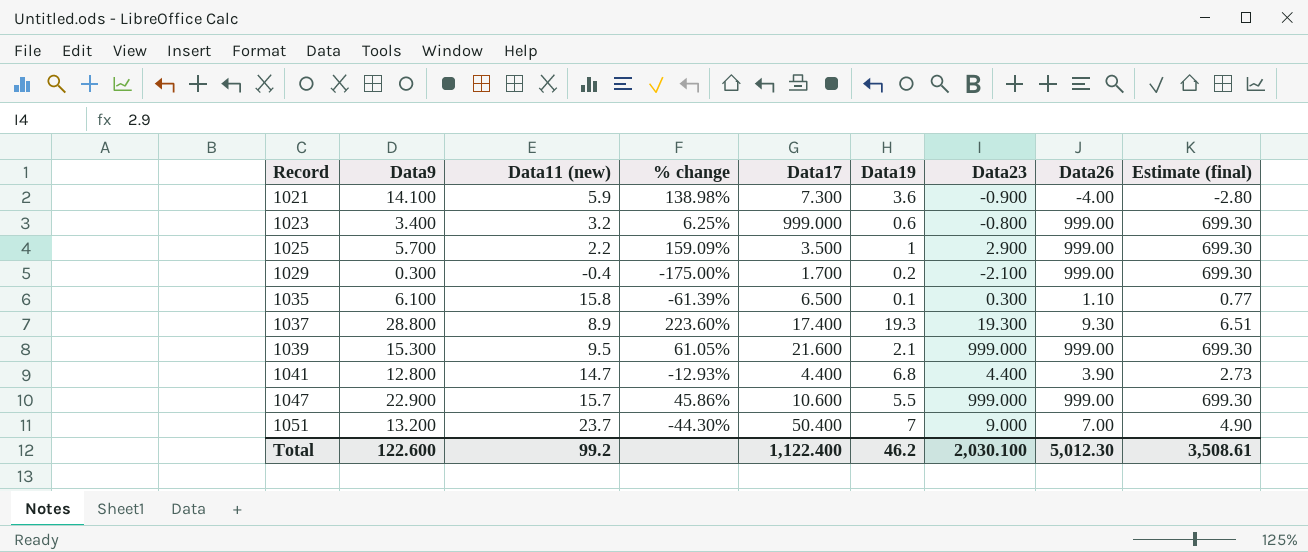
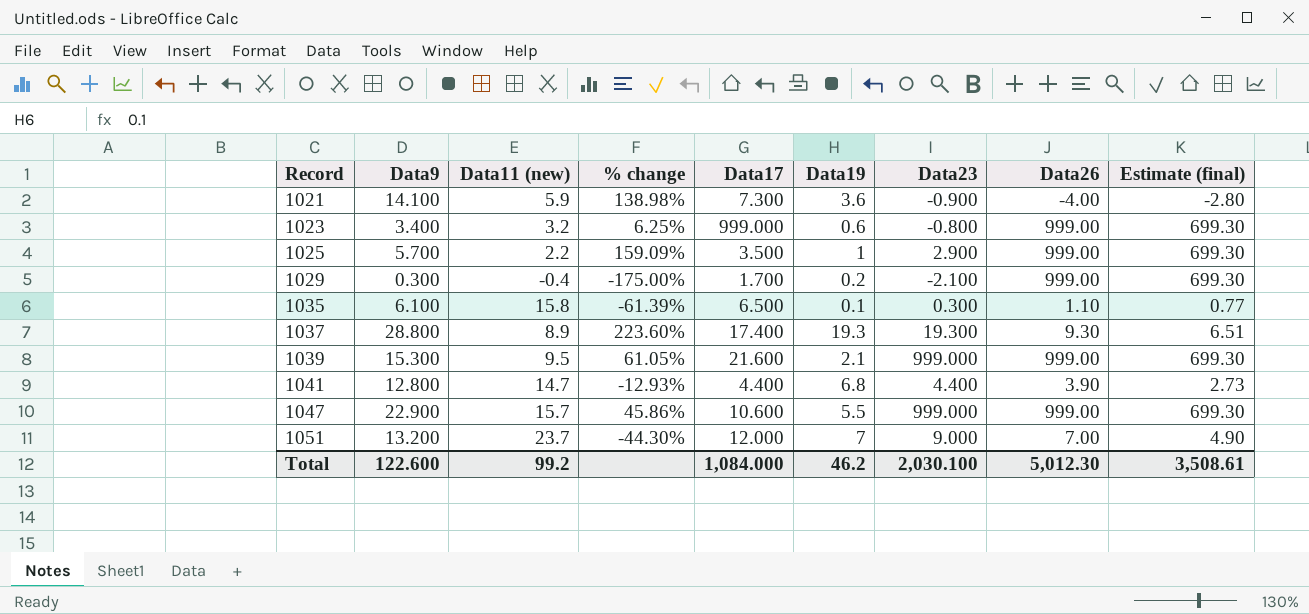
1051 | Data17: 50.400 -> 12.000
Total | Data17: 1,122.400 -> 1,084.000

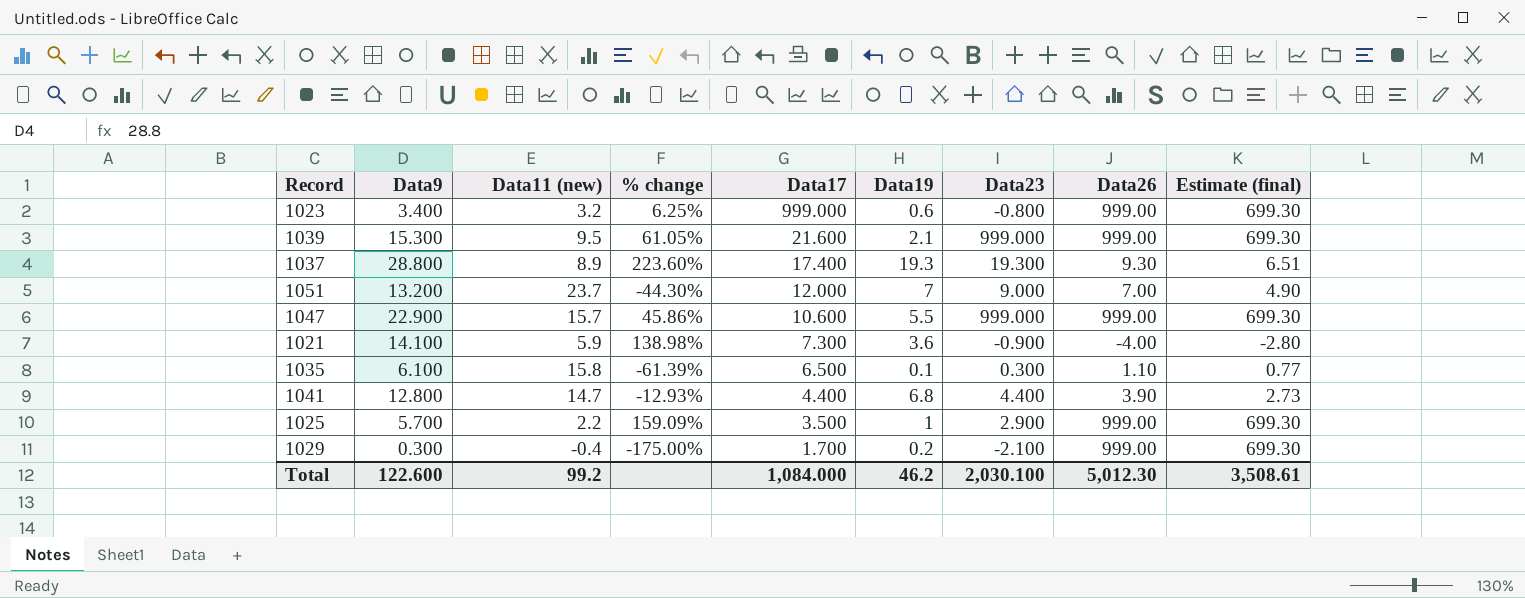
row order: Record ascending -> Data17 descending

